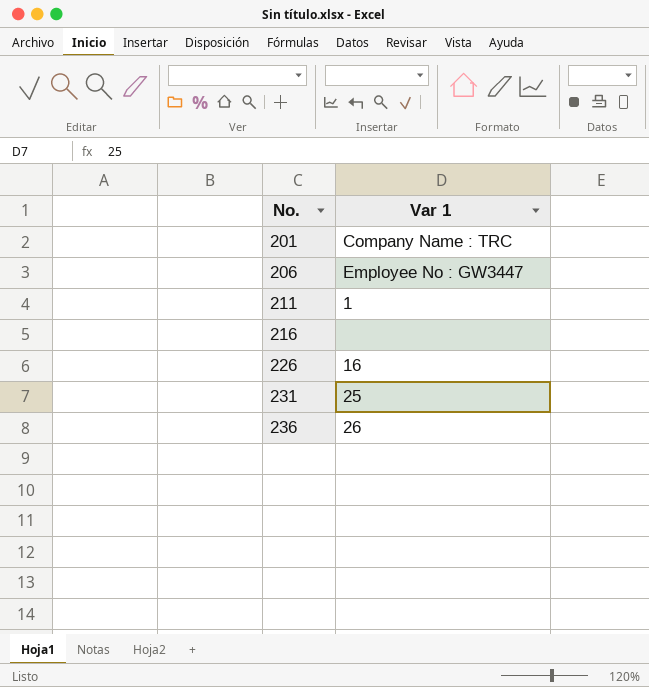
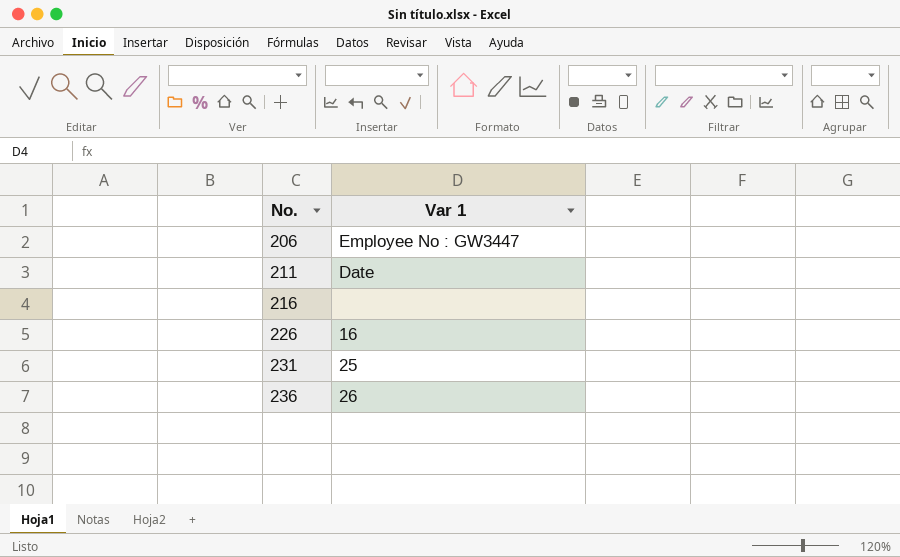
row 201: Company Name : TRC -> none
211 | Var 1: 1 -> Date

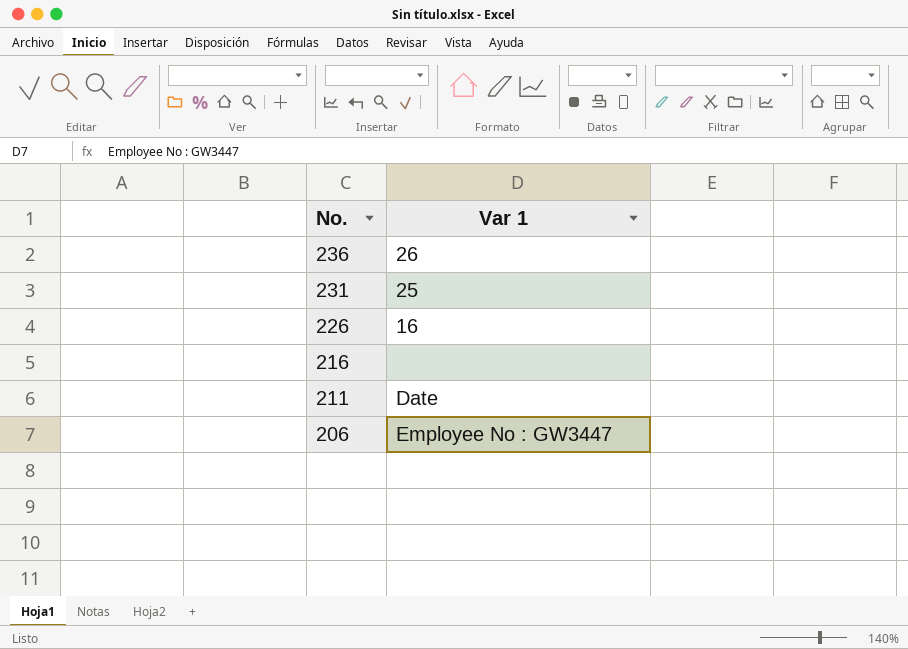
row order: No. ascending -> No. descending

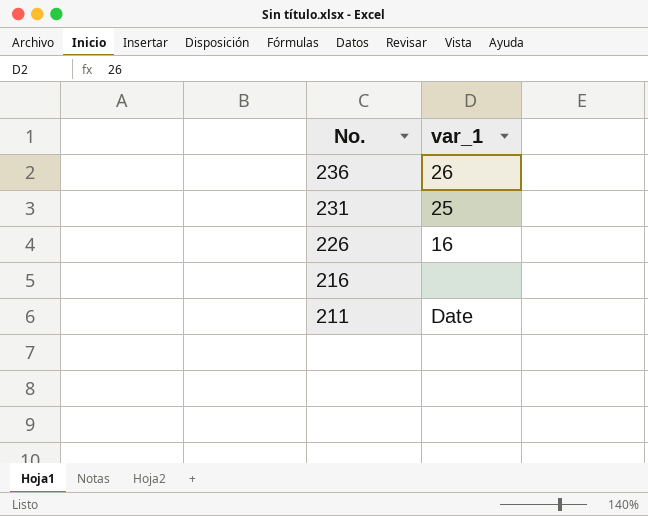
column name: Var 1 -> var_1
row 206: Employee No : GW3447 -> none

